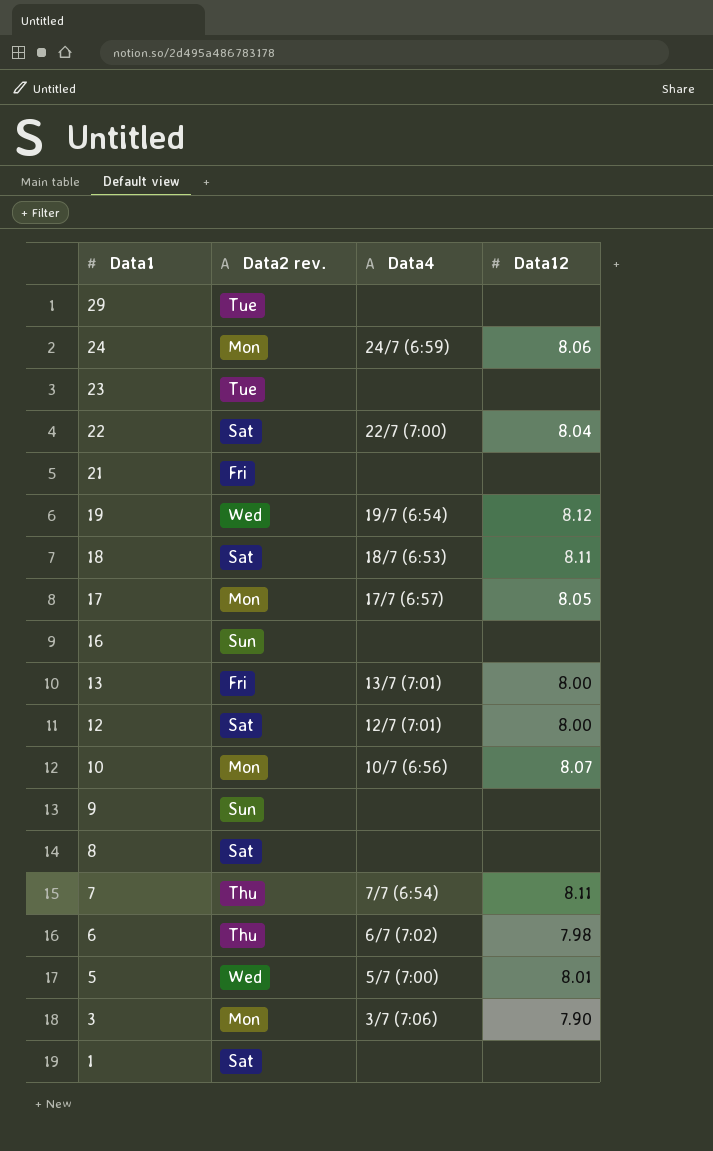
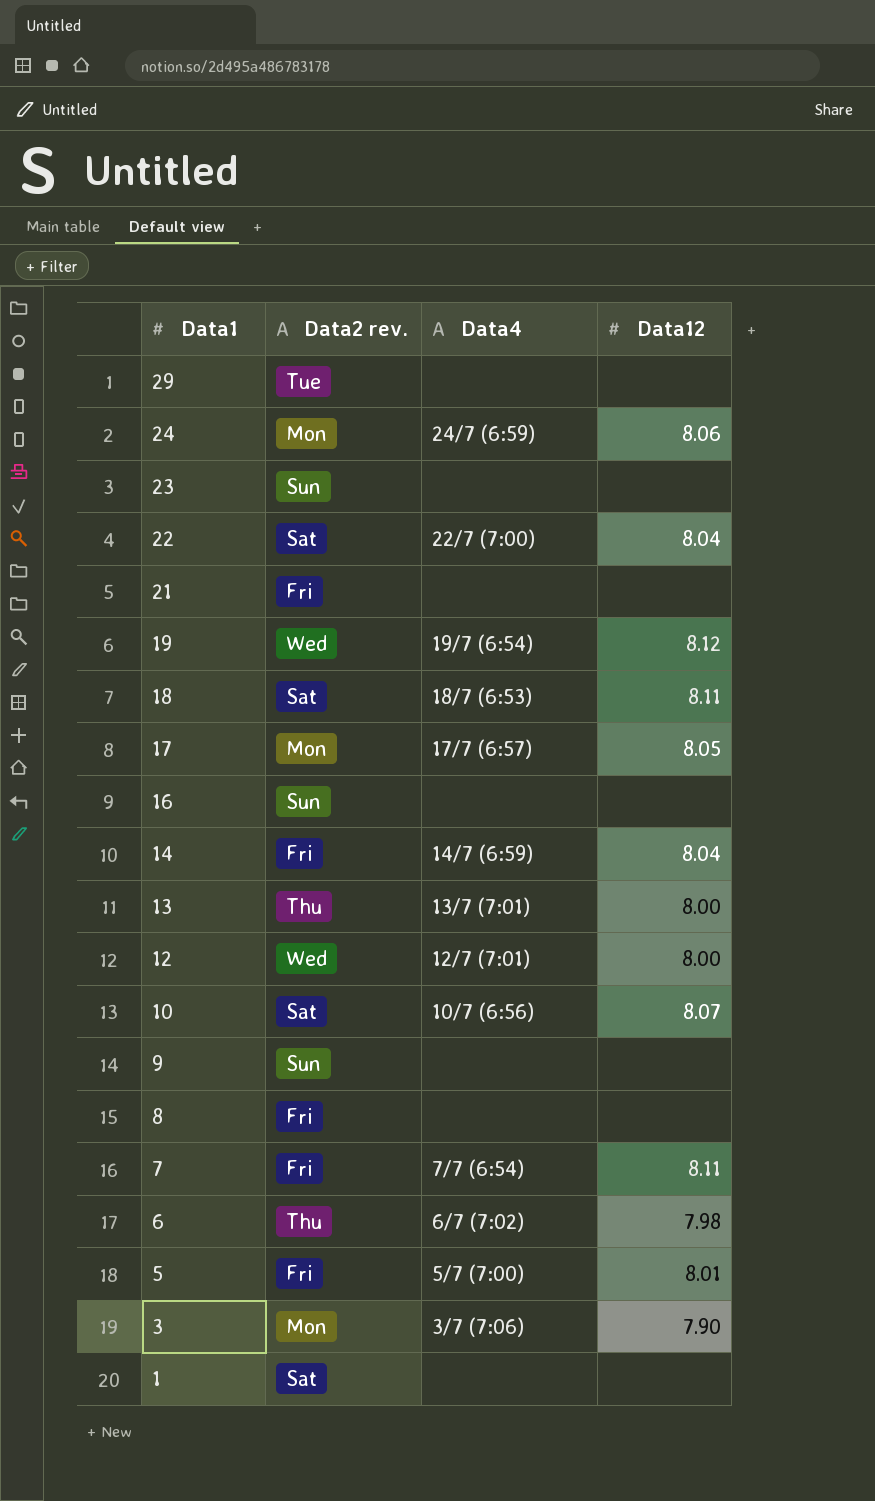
23 | Data2 rev.: Tue -> Sun
row 14: none -> Fri | 14/7 (6:59) | 8.04
13 | Data2 rev.: Fri -> Thu
12 | Data2 rev.: Sat -> Wed
10 | Data2 rev.: Mon -> Sat
8 | Data2 rev.: Sat -> Fri
7 | Data2 rev.: Thu -> Fri
5 | Data2 rev.: Wed -> Fri

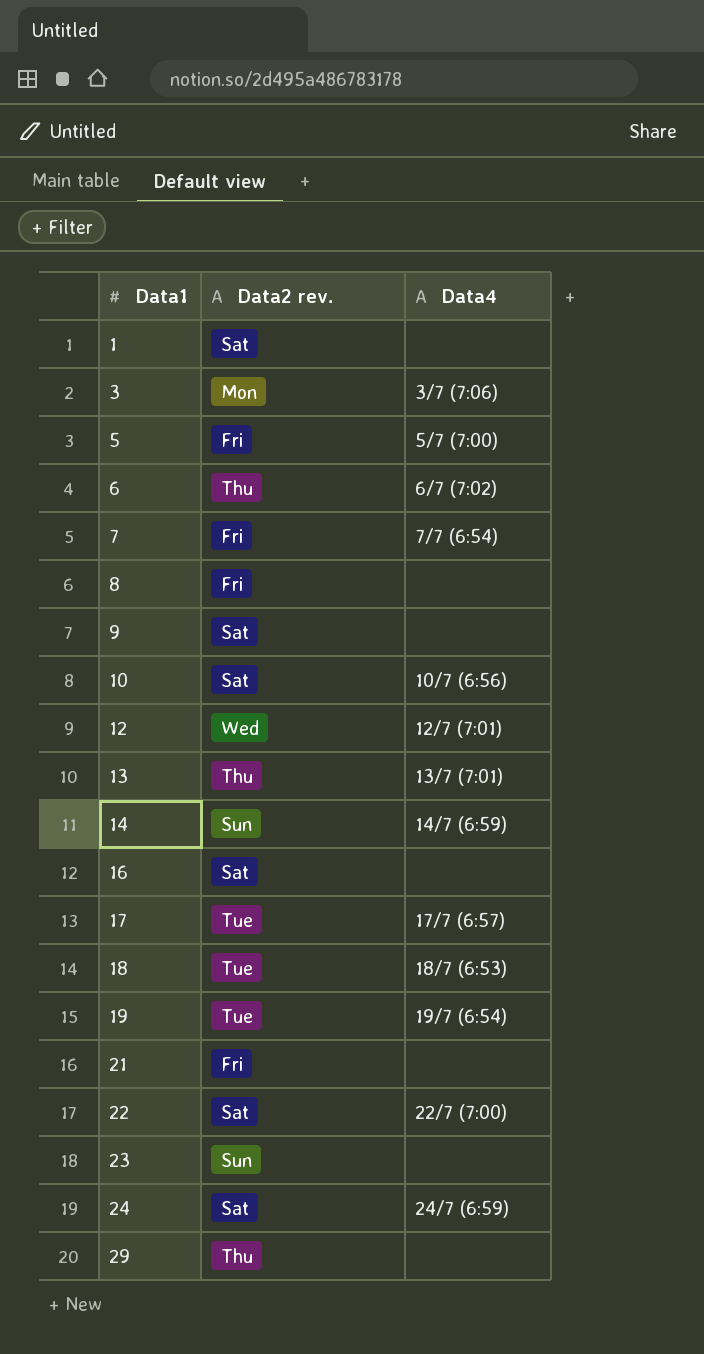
row order: Data1 descending -> Data1 ascending
column Data12 | position: 4 -> none
9 | Data2 rev.: Sun -> Sat
14 | Data2 rev.: Fri -> Sun
16 | Data2 rev.: Sun -> Sat
17 | Data2 rev.: Mon -> Tue
18 | Data2 rev.: Sat -> Tue
19 | Data2 rev.: Wed -> Tue
24 | Data2 rev.: Mon -> Sat
29 | Data2 rev.: Tue -> Thu

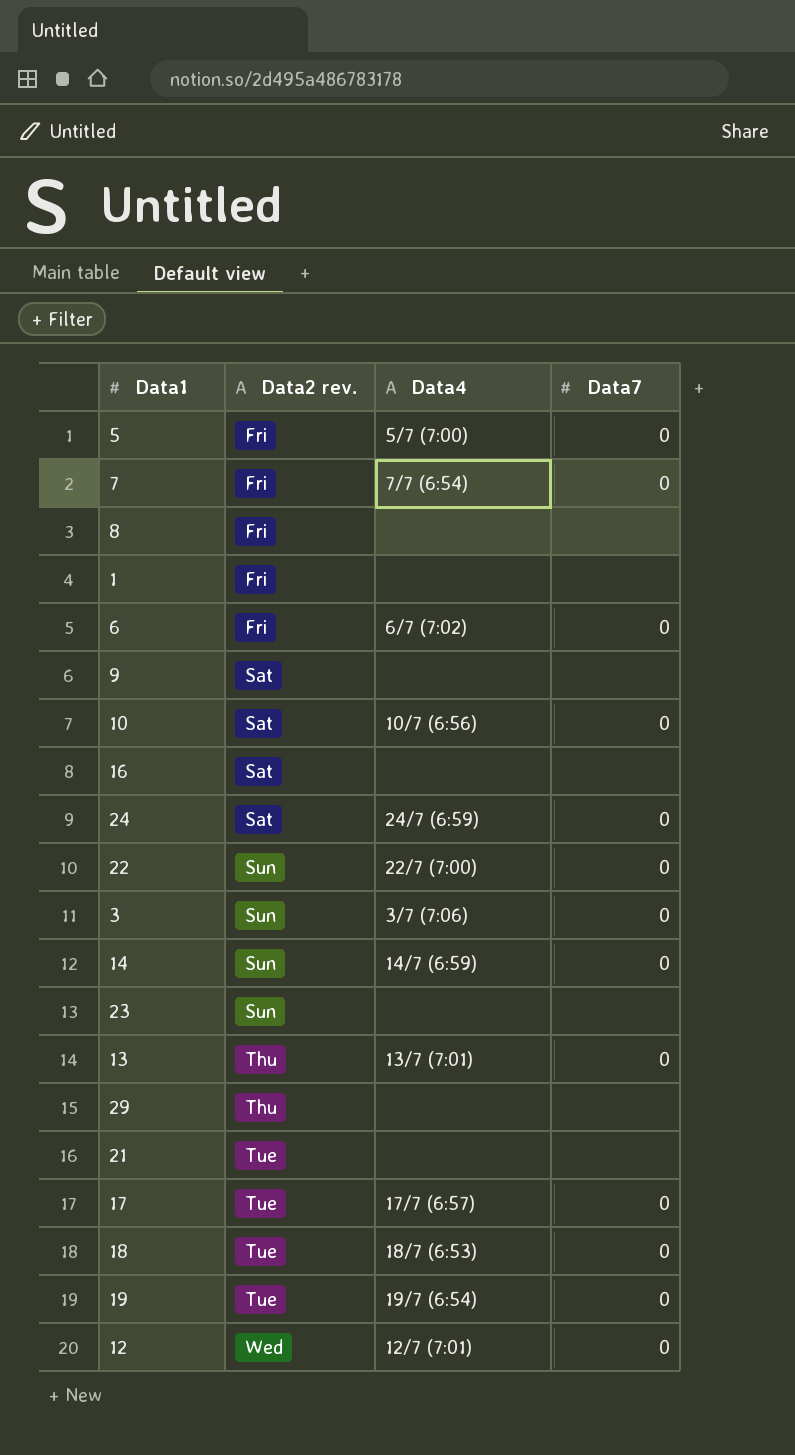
row order: Data1 ascending -> Data2 rev. ascending
column Data7 | position: none -> 4
1 | Data2 rev.: Sat -> Fri
6 | Data2 rev.: Thu -> Fri
22 | Data2 rev.: Sat -> Sun
3 | Data2 rev.: Mon -> Sun
21 | Data2 rev.: Fri -> Tue

